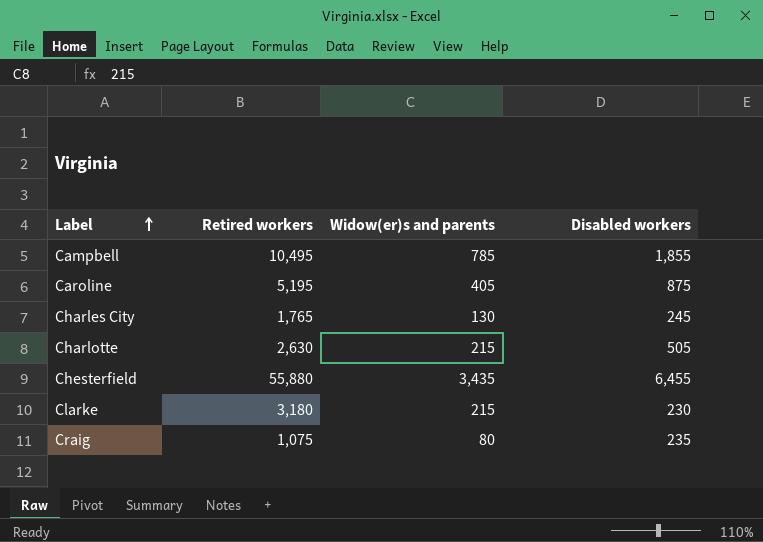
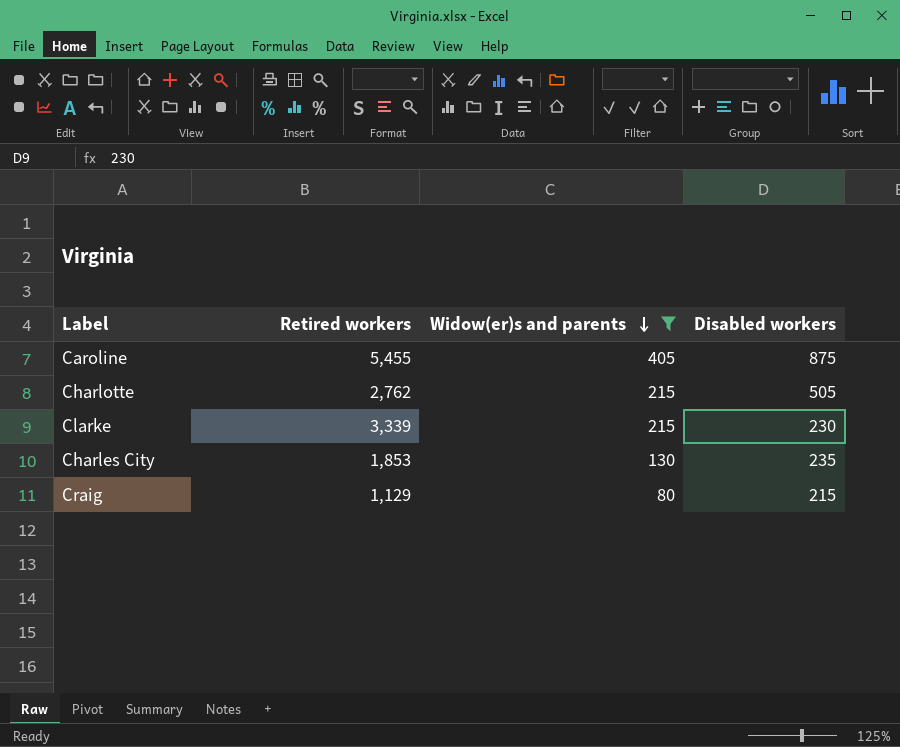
filter: none -> Widow(er)s and parents <= 405
row order: Label ascending -> Widow(er)s and parents descending
Caroline | Retired workers: 5,195 -> 5,455
Charlotte | Retired workers: 2,630 -> 2,762
Clarke | Retired workers: 3,180 -> 3,339
Charles City | Retired workers: 1,765 -> 1,853
Charles City | Disabled workers: 245 -> 235
Craig | Retired workers: 1,075 -> 1,129
Craig | Disabled workers: 235 -> 215

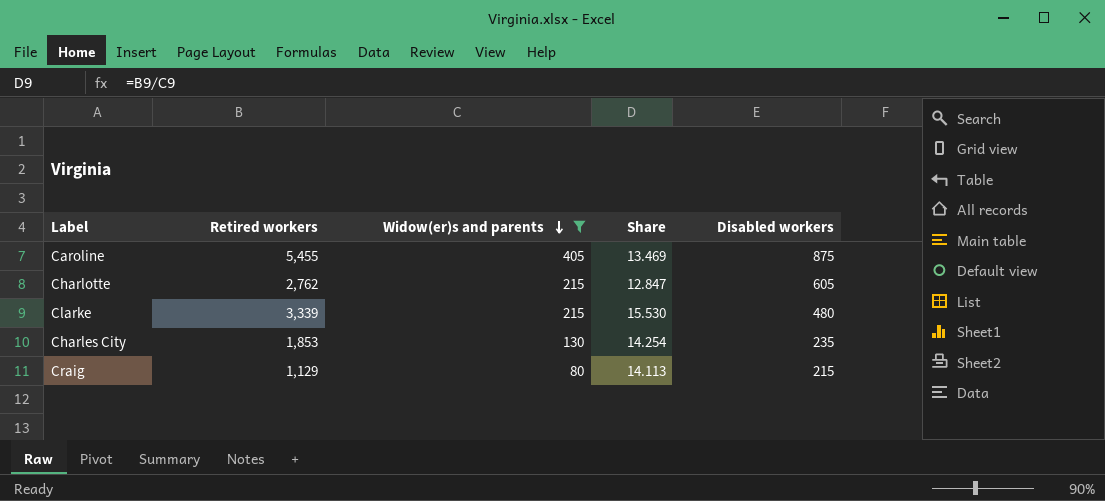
column Share | formula: none -> [Retired workers] / [Widow(er)s and parents]
Charlotte | Disabled workers: 505 -> 605
Clarke | Disabled workers: 230 -> 480

